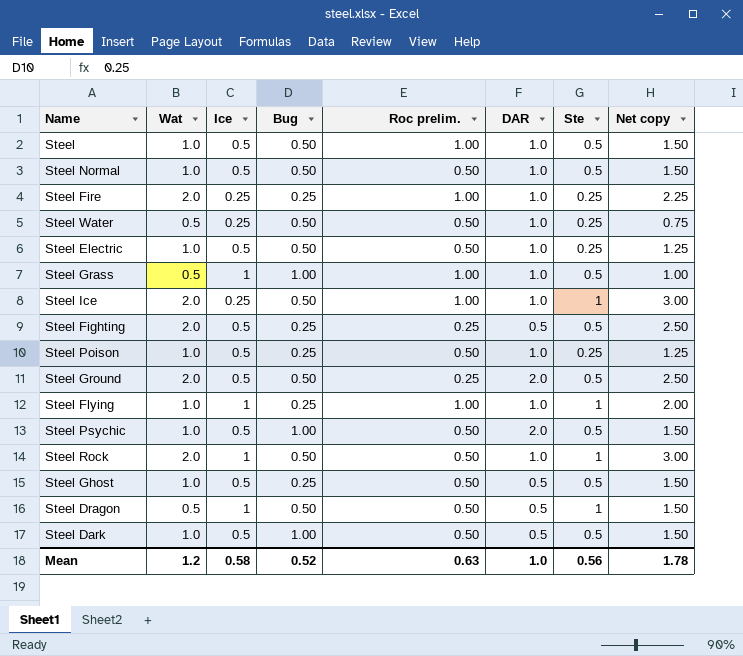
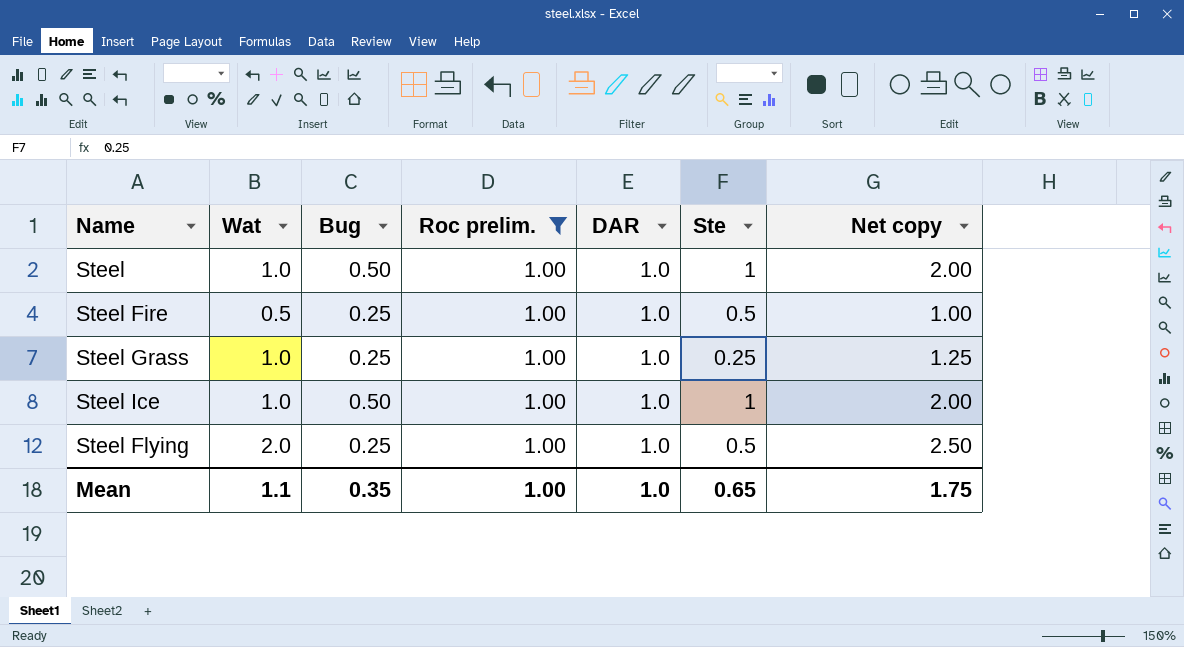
filter: none -> Roc prelim. = 1.00
column Ice | position: 3 -> none
Steel | Ste: 0.5 -> 1
Steel | Net copy: 1.50 -> 2.00
Steel Fire | Wat: 2.0 -> 0.5
Steel Fire | Ste: 0.25 -> 0.5
Steel Fire | Net copy: 2.25 -> 1.00
Steel Grass | Wat: 0.5 -> 1.0
Steel Grass | Bug: 1.00 -> 0.25
Steel Grass | Ste: 0.5 -> 0.25
Steel Grass | Net copy: 1.00 -> 1.25
Steel Ice | Wat: 2.0 -> 1.0
Steel Ice | Net copy: 3.00 -> 2.00
Steel Flying | Wat: 1.0 -> 2.0
Steel Flying | Ste: 1 -> 0.5
Steel Flying | Net copy: 2.00 -> 2.50
Mean | Wat: 1.2 -> 1.1
Mean | Bug: 0.52 -> 0.35
Mean | Roc prelim.: 0.63 -> 1.00
Mean | Ste: 0.56 -> 0.65
Mean | Net copy: 1.78 -> 1.75

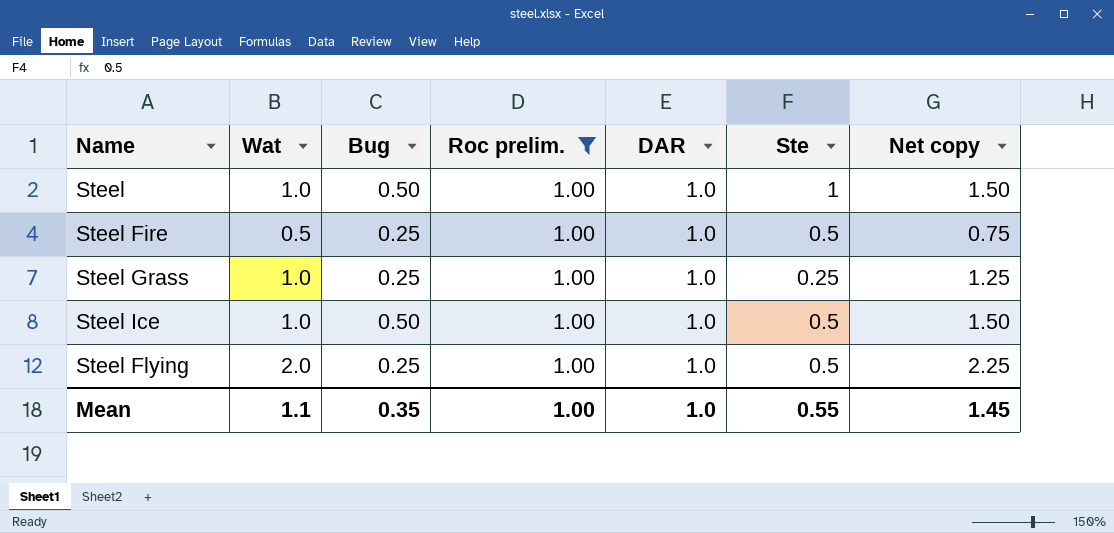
column Net copy | formula: [Wat] + [Ste] -> [Wat] + [Bug]
Steel Ice | Ste: 1 -> 0.5
Mean | Ste: 0.65 -> 0.55
Mean | Net copy: 1.75 -> 1.45

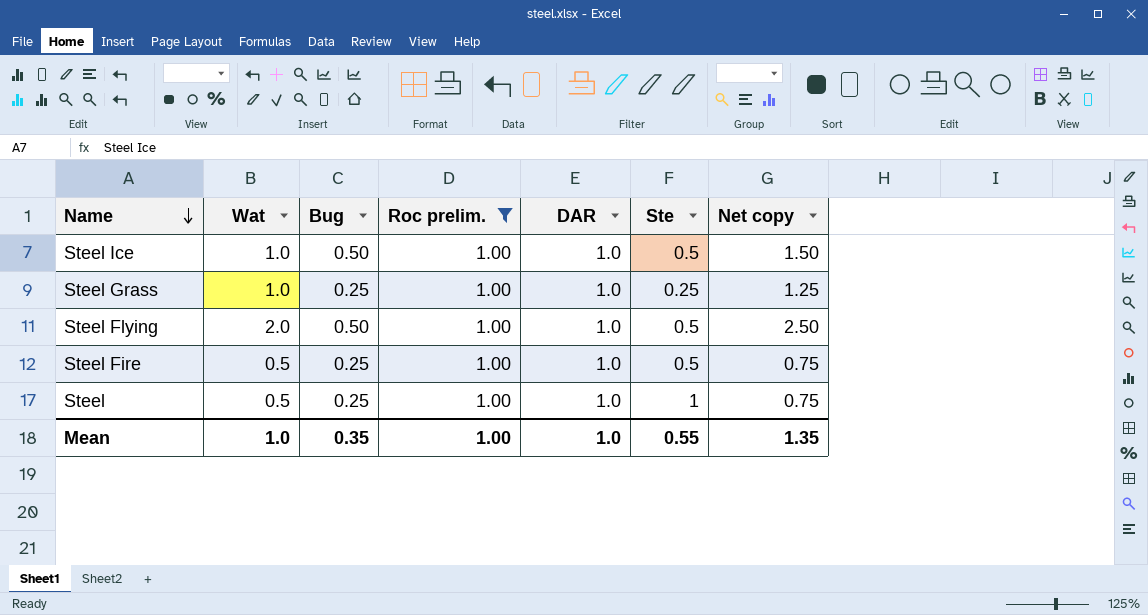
row order: none -> Name descending
Steel Flying | Bug: 0.25 -> 0.50
Steel Flying | Net copy: 2.25 -> 2.50
Steel | Wat: 1.0 -> 0.5
Steel | Bug: 0.50 -> 0.25
Steel | Net copy: 1.50 -> 0.75
Mean | Wat: 1.1 -> 1.0
Mean | Net copy: 1.45 -> 1.35

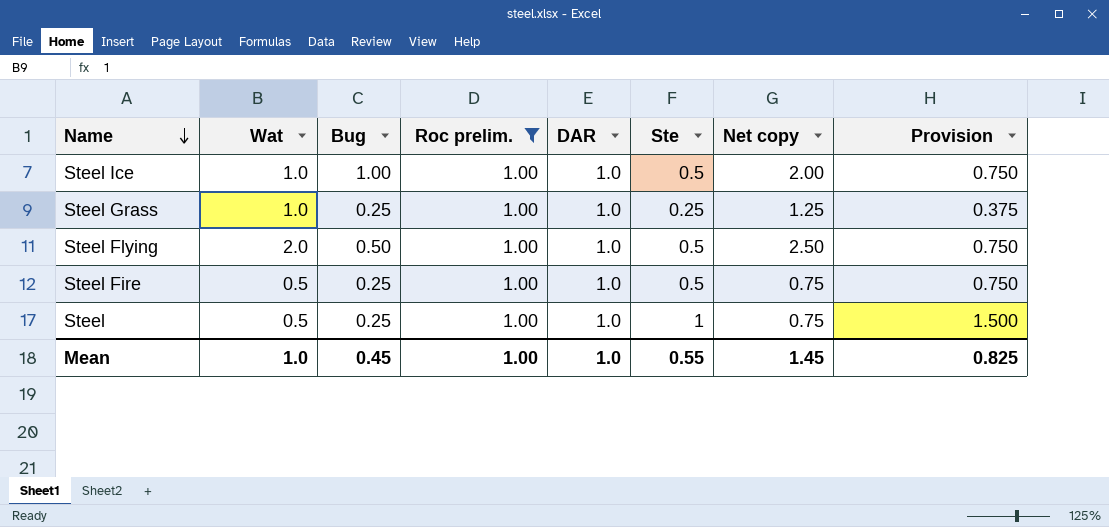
column Provision | formula: none -> [Ste] * 1.5
Steel Ice | Bug: 0.50 -> 1.00
Steel Ice | Net copy: 1.50 -> 2.00
Mean | Bug: 0.35 -> 0.45
Mean | Net copy: 1.35 -> 1.45

